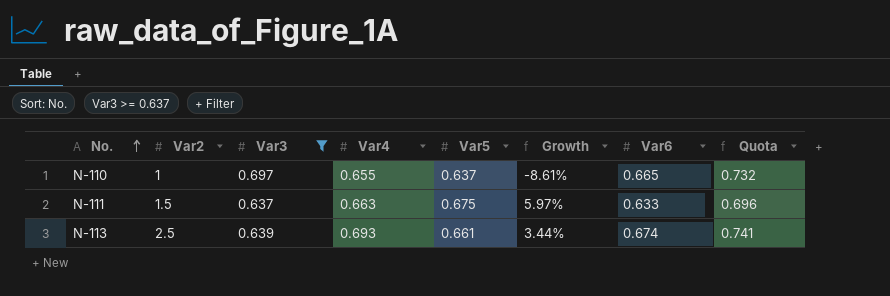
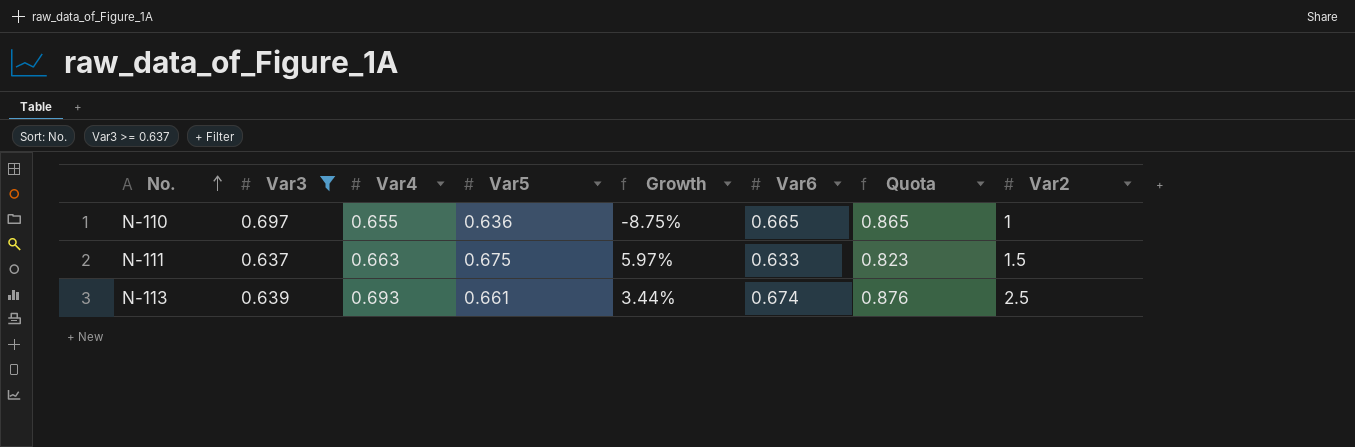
column Quota | formula: [Var6] * 1.1 -> [Var6] * 1.3
column Var2 | position: 2 -> 8
N-110 | Var5: 0.637 -> 0.636
N-110 | Growth: -8.61% -> -8.75%

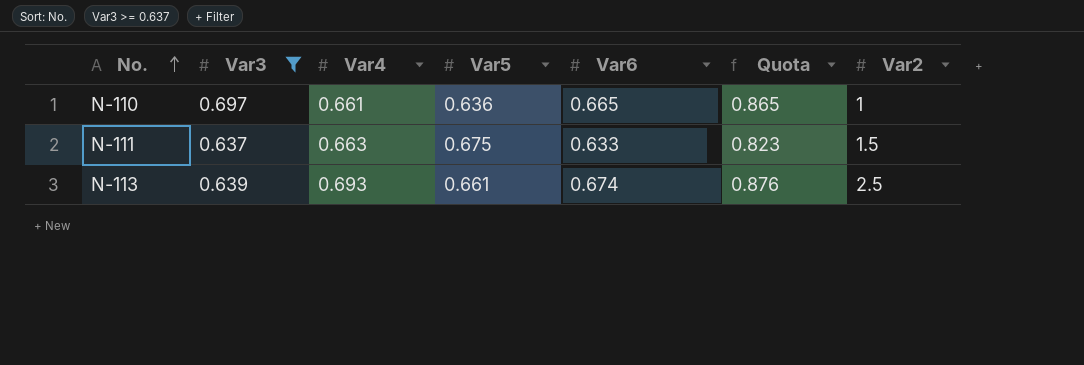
column Growth | formula: ([Var5] - [Var3]) / [Var3] -> none
N-110 | Var4: 0.655 -> 0.661

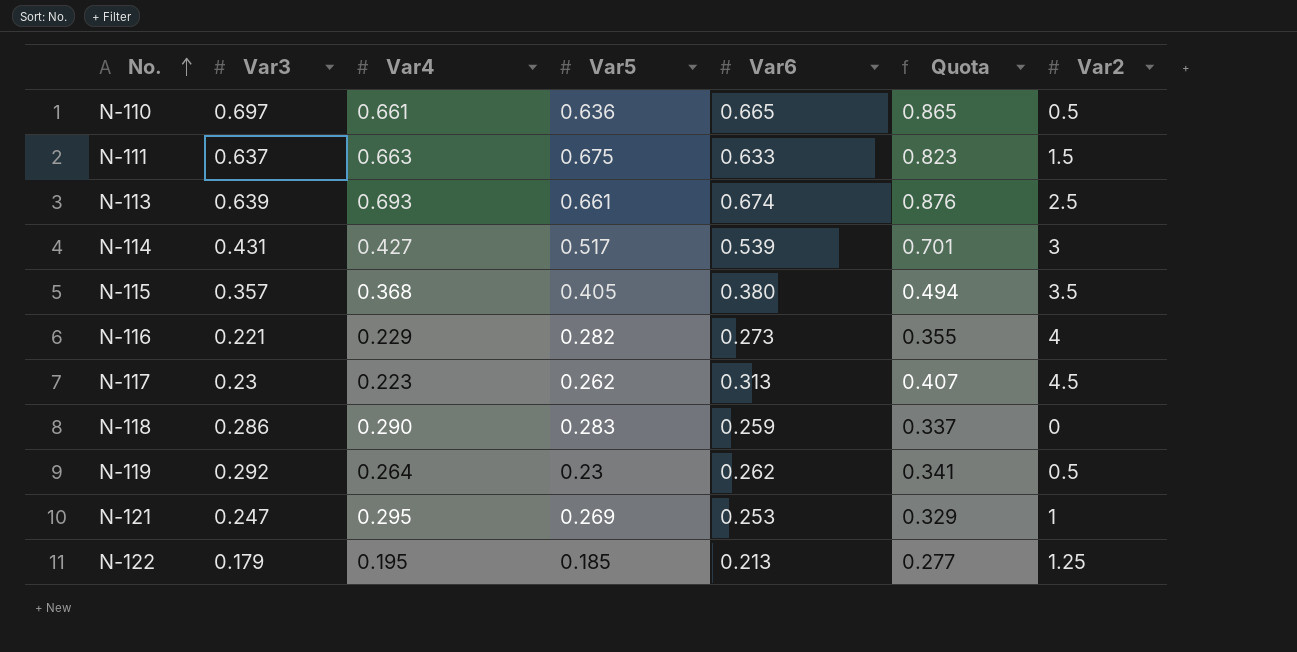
filter: Var3 >= 0.637 -> none
N-110 | Var2: 1 -> 0.5

